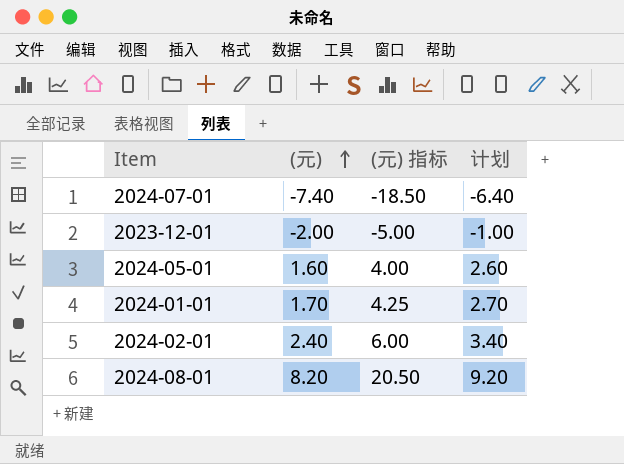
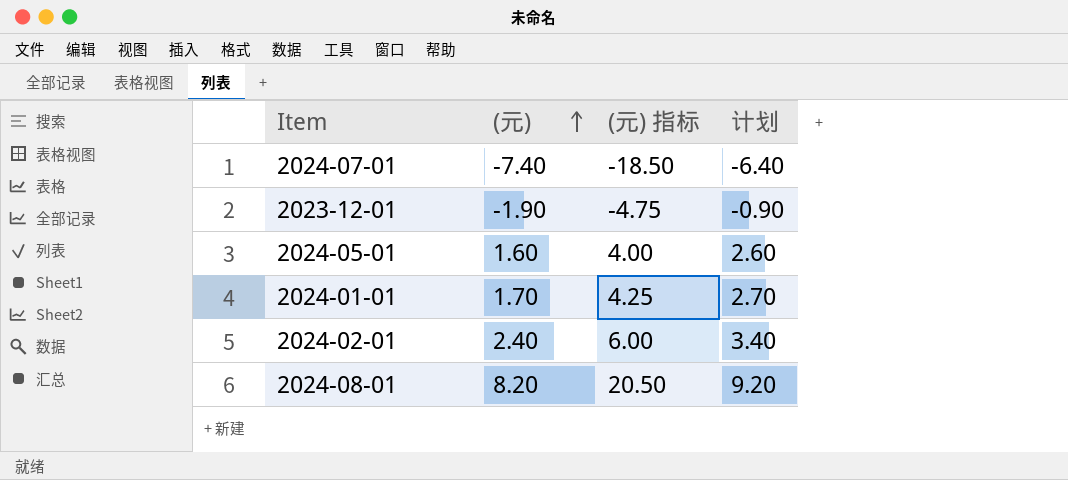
2023-12-01 | (元): -2.00 -> -1.90
2023-12-01 | (元) 指标: -5.00 -> -4.75
2023-12-01 | 计划: -1.00 -> -0.90

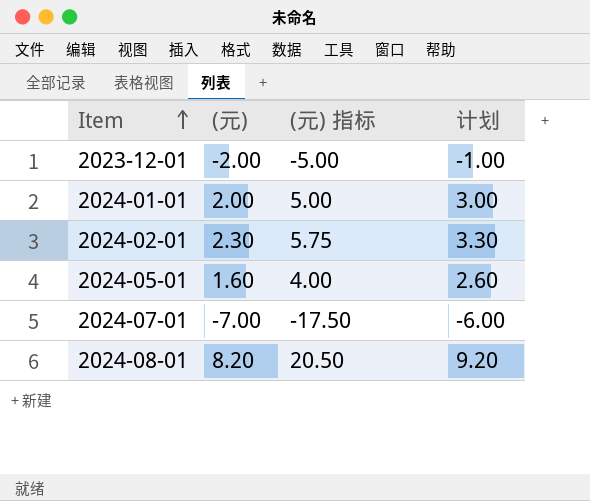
row order: (元) ascending -> Item ascending
2023-12-01 | (元): -1.90 -> -2.00
2023-12-01 | (元) 指标: -4.75 -> -5.00
2023-12-01 | 计划: -0.90 -> -1.00
2024-01-01 | (元): 1.70 -> 2.00
2024-01-01 | (元) 指标: 4.25 -> 5.00
2024-01-01 | 计划: 2.70 -> 3.00
2024-02-01 | (元): 2.40 -> 2.30
2024-02-01 | (元) 指标: 6.00 -> 5.75
2024-02-01 | 计划: 3.40 -> 3.30
2024-07-01 | (元): -7.40 -> -7.00
2024-07-01 | (元) 指标: -18.50 -> -17.50
2024-07-01 | 计划: -6.40 -> -6.00

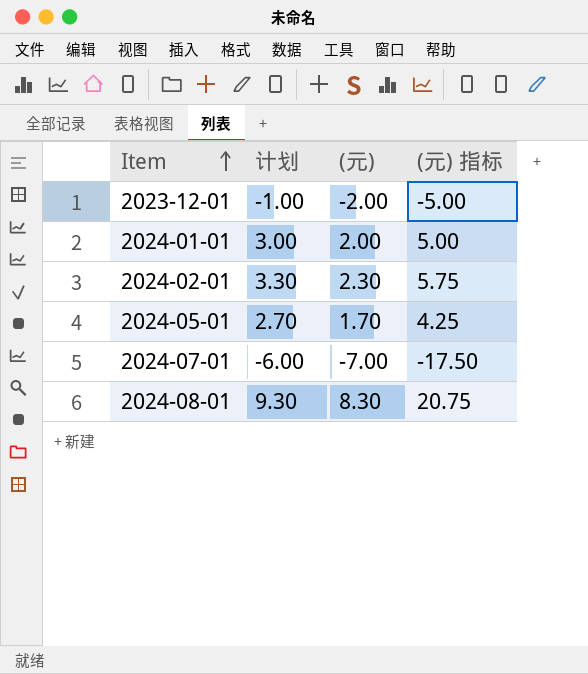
column 计划 | position: 4 -> 2
2024-05-01 | 计划: 2.60 -> 2.70
2024-05-01 | (元): 1.60 -> 1.70
2024-05-01 | (元) 指标: 4.00 -> 4.25
2024-08-01 | 计划: 9.20 -> 9.30
2024-08-01 | (元): 8.20 -> 8.30
2024-08-01 | (元) 指标: 20.50 -> 20.75

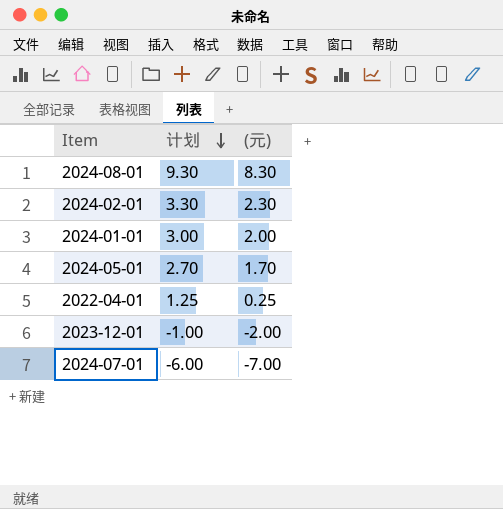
row order: Item ascending -> 计划 descending
column (元) 指标 | formula: [(元)] * 2.5 -> none
row 2022-04-01: none -> 1.25 | 0.25

